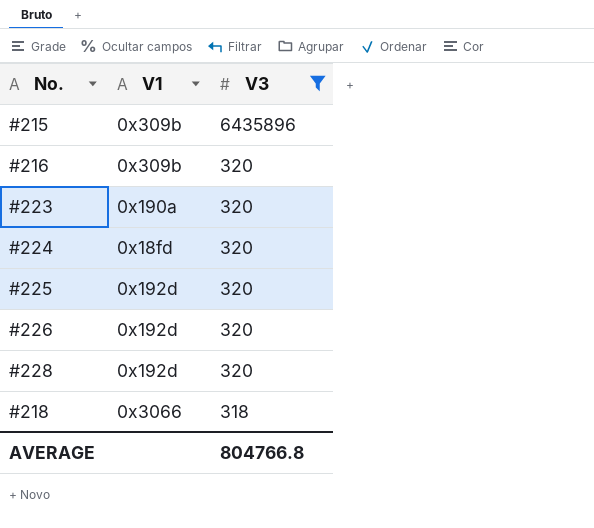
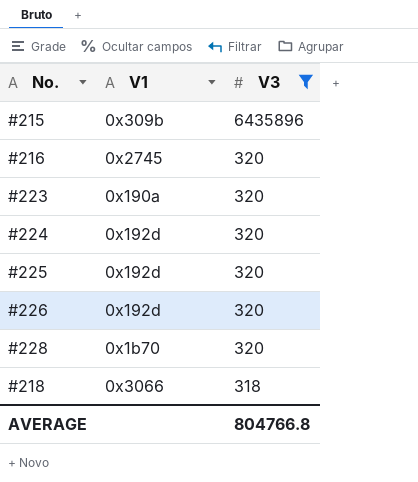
#216 | V1: 0x309b -> 0x2745
#224 | V1: 0x18fd -> 0x192d
#228 | V1: 0x192d -> 0x1b70

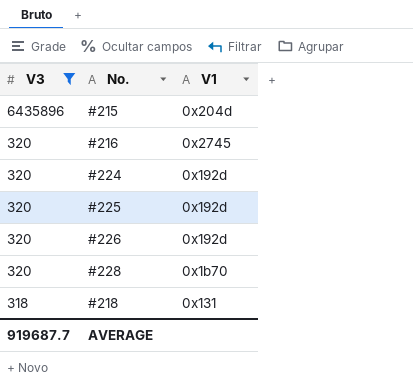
column V3 | position: 3 -> 1
row #223: 0x190a | 320 -> none
#215 | V1: 0x309b -> 0x204d
#218 | V1: 0x3066 -> 0x131
AVERAGE | V3: 804766.8 -> 919687.7

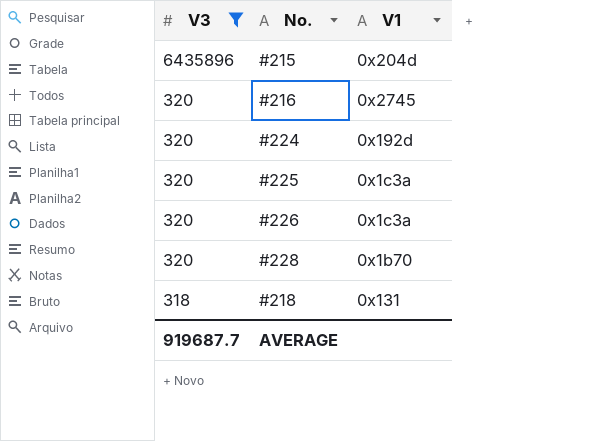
#225 | V1: 0x192d -> 0x1c3a
#226 | V1: 0x192d -> 0x1c3a

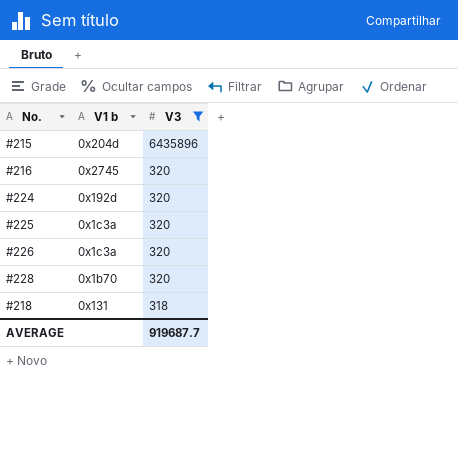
column name: V1 -> V1 b
column V3 | position: 1 -> 3

